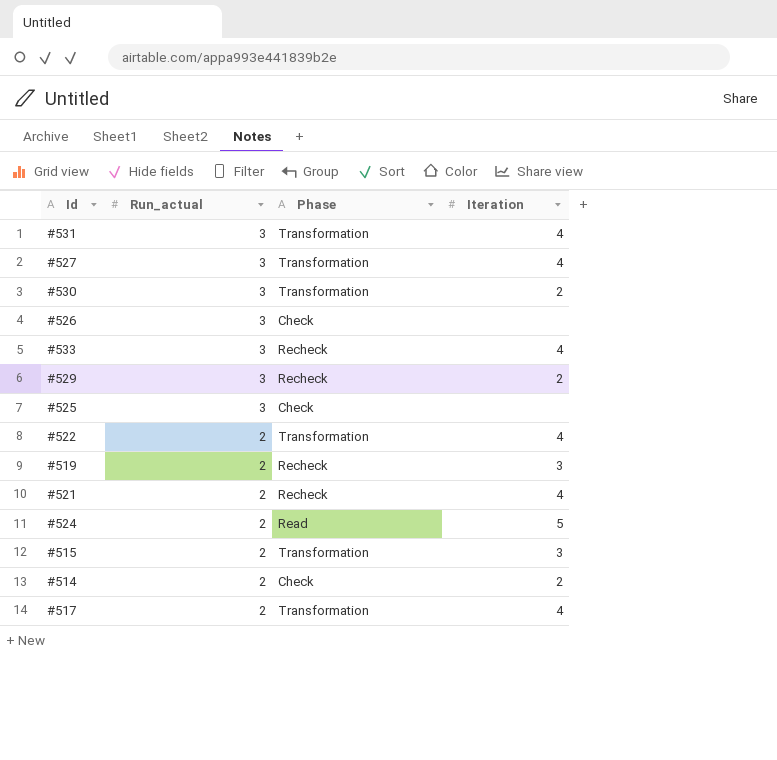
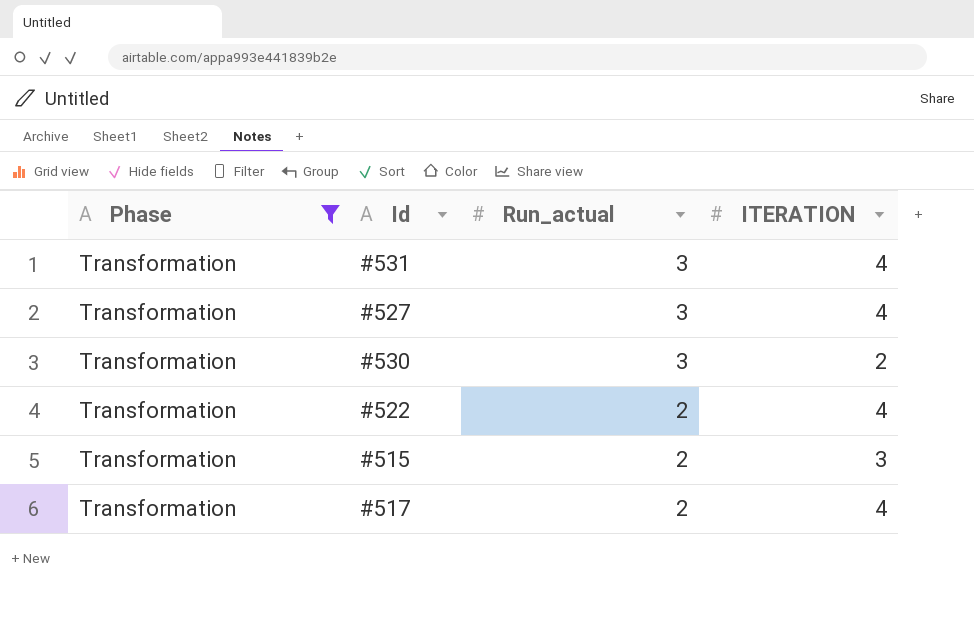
filter: none -> Phase = Transformation
column Phase | position: 3 -> 1
column name: Iteration -> ITERATION

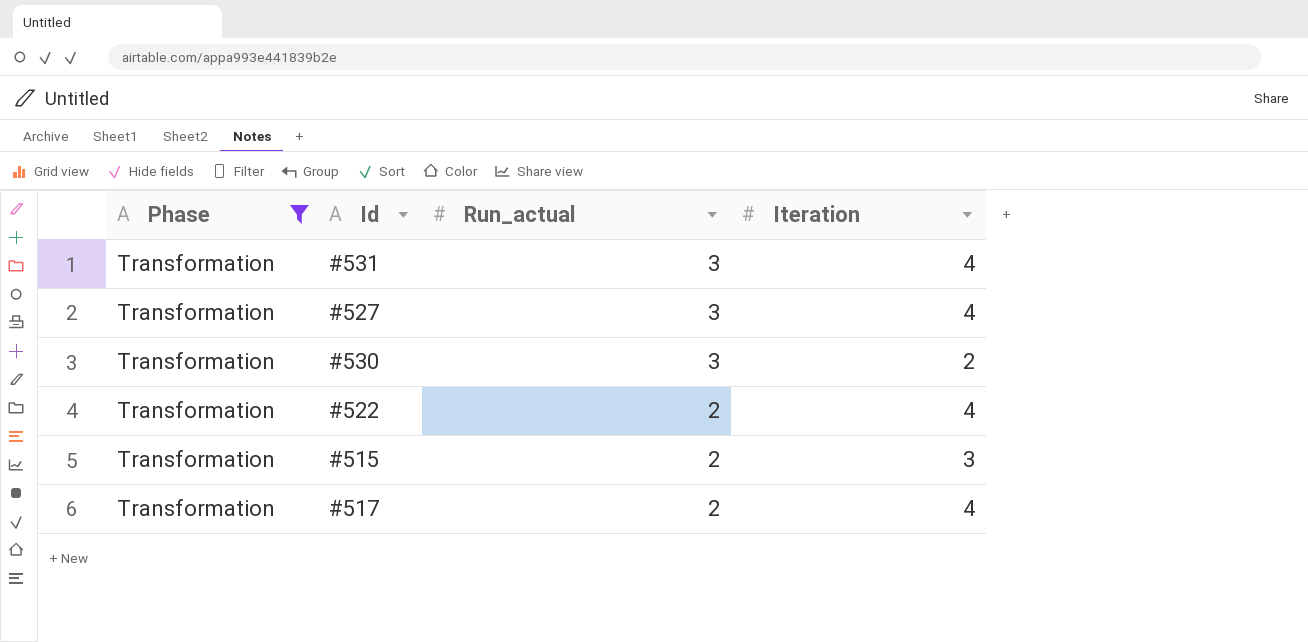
column name: ITERATION -> Iteration

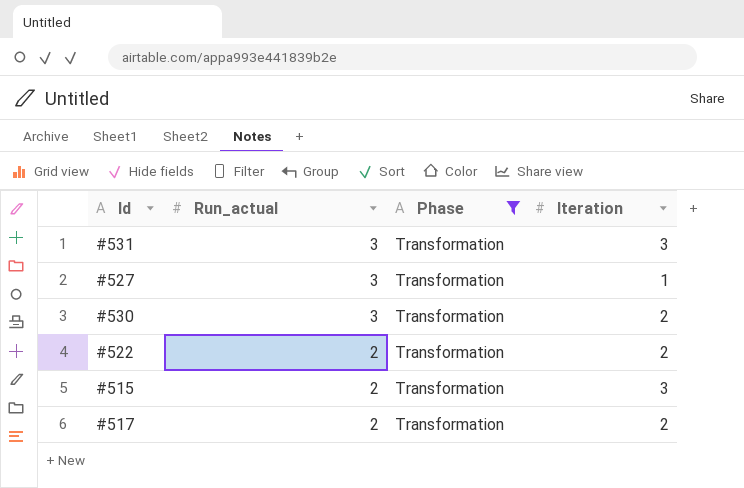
column Phase | position: 1 -> 3
#531 | Iteration: 4 -> 3
#527 | Iteration: 4 -> 1
#522 | Iteration: 4 -> 2
#517 | Iteration: 4 -> 2

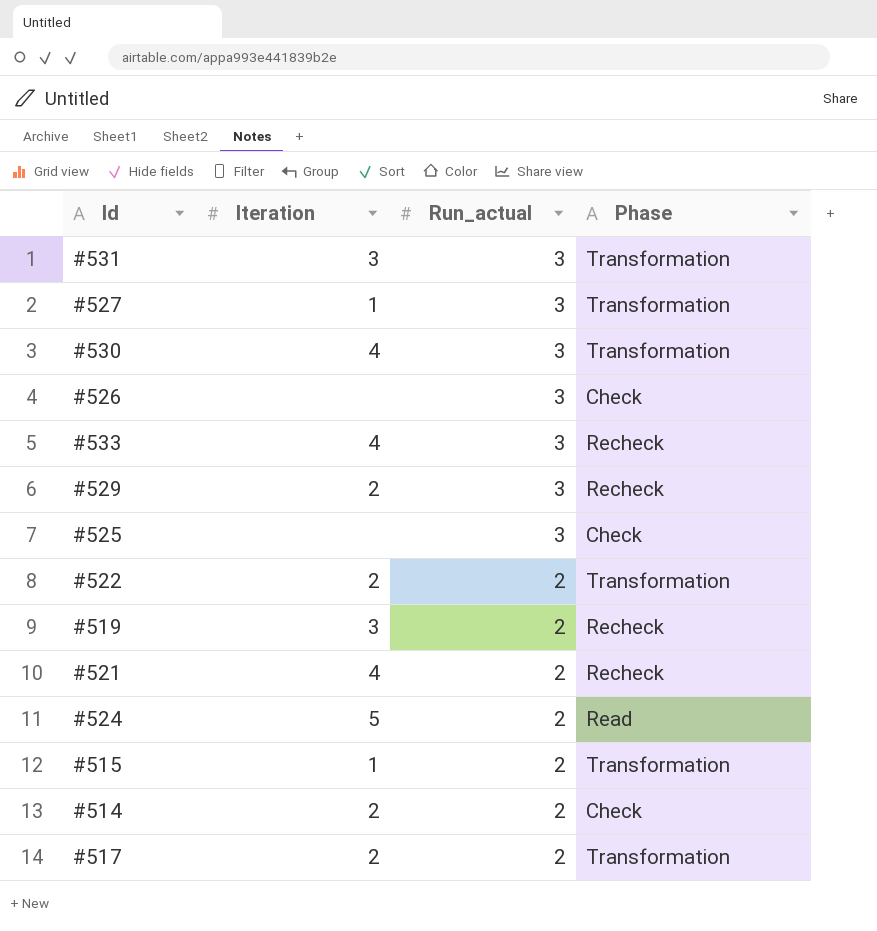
filter: Phase = Transformation -> none
column Iteration | position: 4 -> 2
#530 | Iteration: 2 -> 4
#515 | Iteration: 3 -> 1

